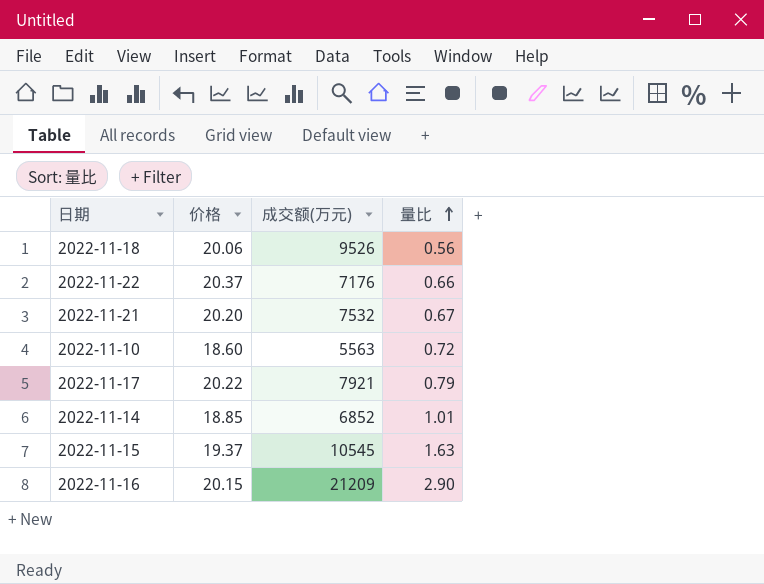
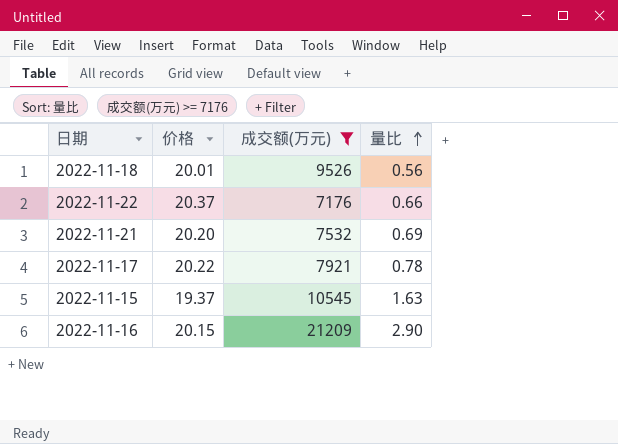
filter: none -> 成交额(万元) >= 7176
2022-11-18 | 价格: 20.06 -> 20.01
2022-11-21 | 量比: 0.67 -> 0.69
2022-11-17 | 量比: 0.79 -> 0.78

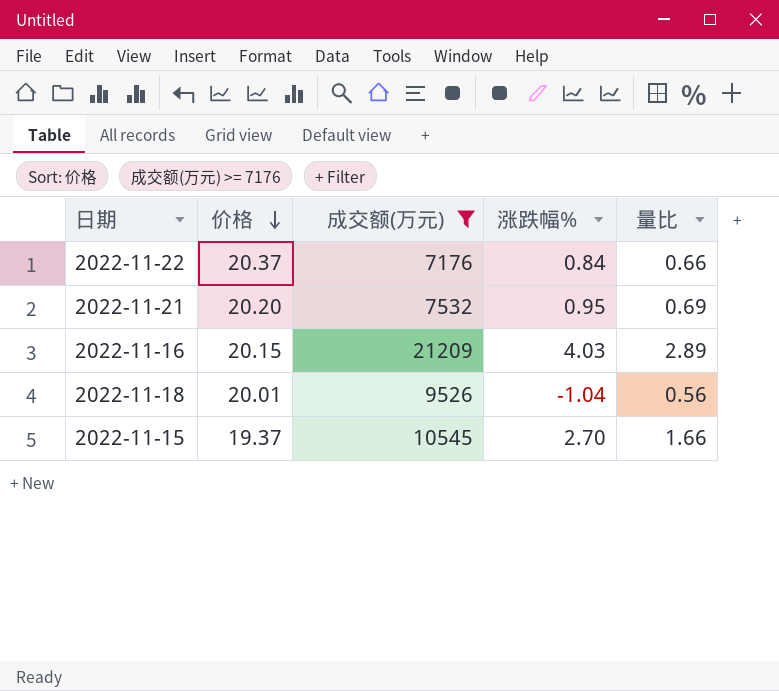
row order: 量比 ascending -> 价格 descending
column 涨跌幅% | position: none -> 4
row 2022-11-17: 20.22 | 7921 | 0.78 -> none
2022-11-16 | 量比: 2.90 -> 2.89
2022-11-15 | 量比: 1.63 -> 1.66

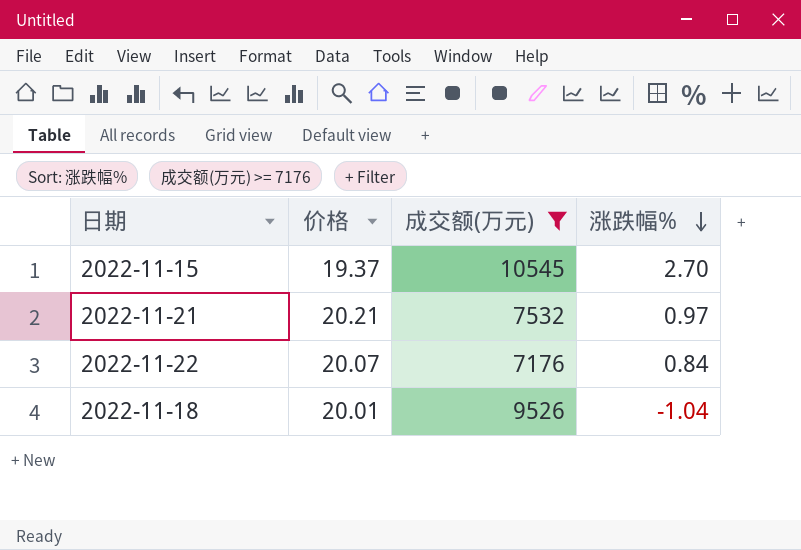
row order: 价格 descending -> 涨跌幅% descending
column 量比 | position: 5 -> none
row 2022-11-16: 20.15 | 21209 | 4.03 | 2.89 -> none
2022-11-21 | 价格: 20.20 -> 20.21
2022-11-21 | 涨跌幅%: 0.95 -> 0.97
2022-11-22 | 价格: 20.37 -> 20.07

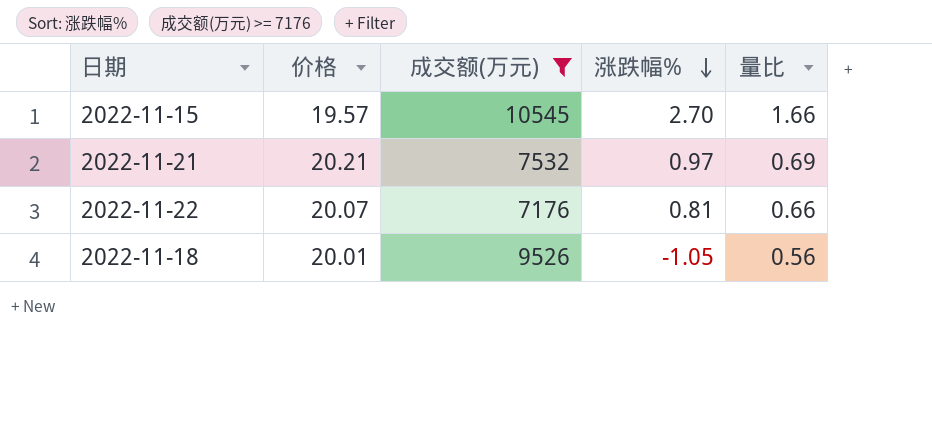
column 量比 | position: none -> 5
2022-11-15 | 价格: 19.37 -> 19.57
2022-11-22 | 涨跌幅%: 0.84 -> 0.81
2022-11-18 | 涨跌幅%: -1.04 -> -1.05

